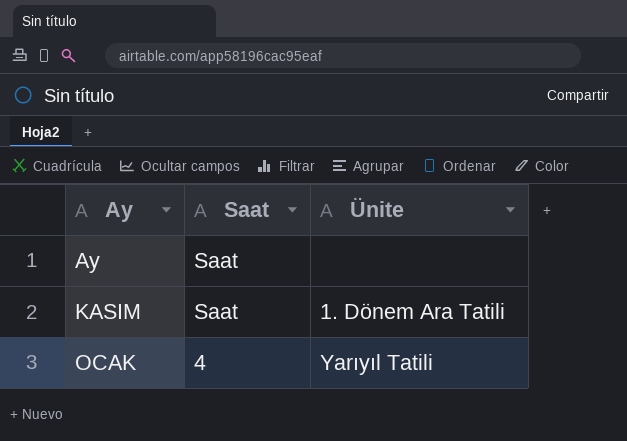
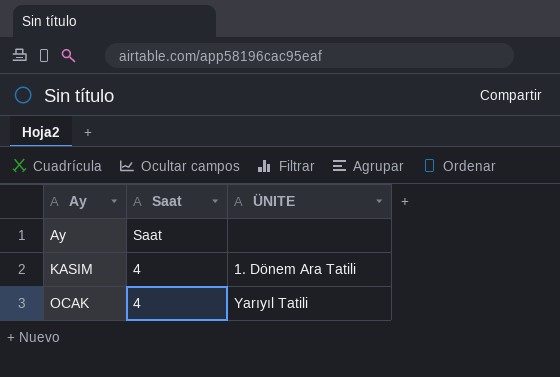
column name: Ünite -> ÜNITE
KASIM | Saat: Saat -> 4

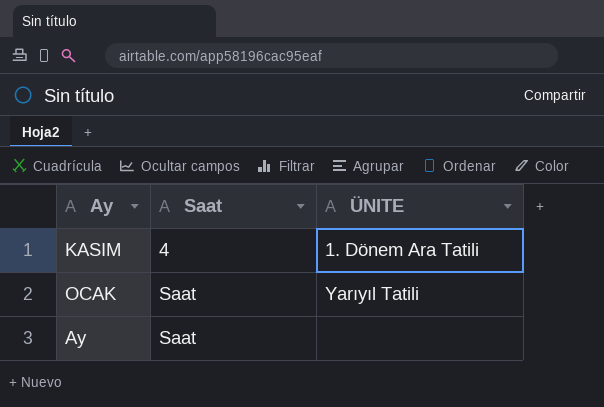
row order: Ay ascending -> Saat ascending
OCAK | Saat: 4 -> Saat

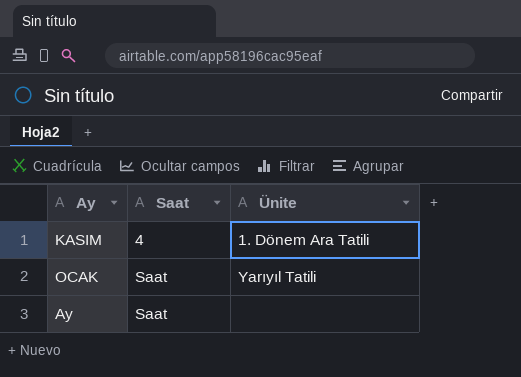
column name: ÜNITE -> Ünite

